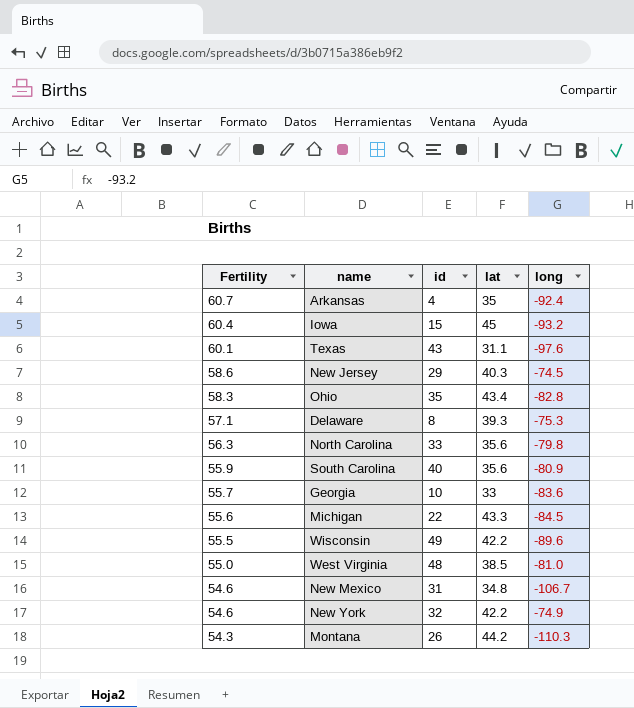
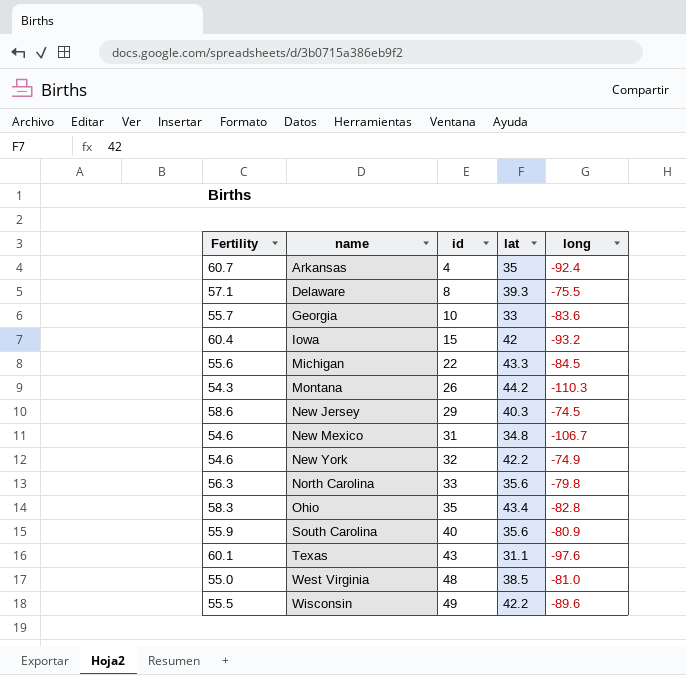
row order: Fertility descending -> name ascending
Delaware | long: -75.3 -> -75.5
Iowa | lat: 45 -> 42

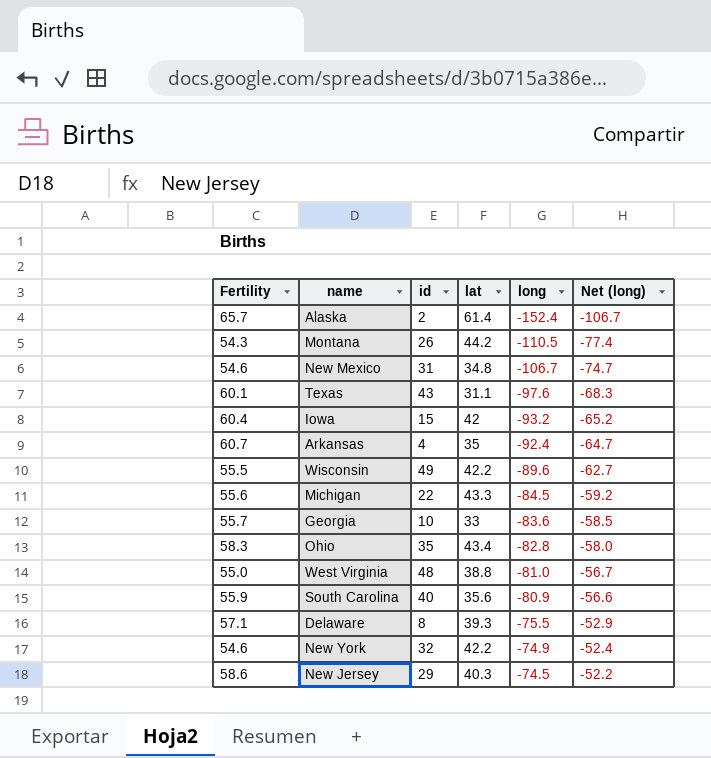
row order: name ascending -> long ascending
column Net (long) | formula: none -> [long] * 0.7
row North Carolina: 56.3 | 33 | 35.6 | -79.8 -> none
row Alaska: none -> 65.7 | 2 | 61.4 | -152.4 | -106.7
Montana | long: -110.3 -> -110.5
West Virginia | lat: 38.5 -> 38.8

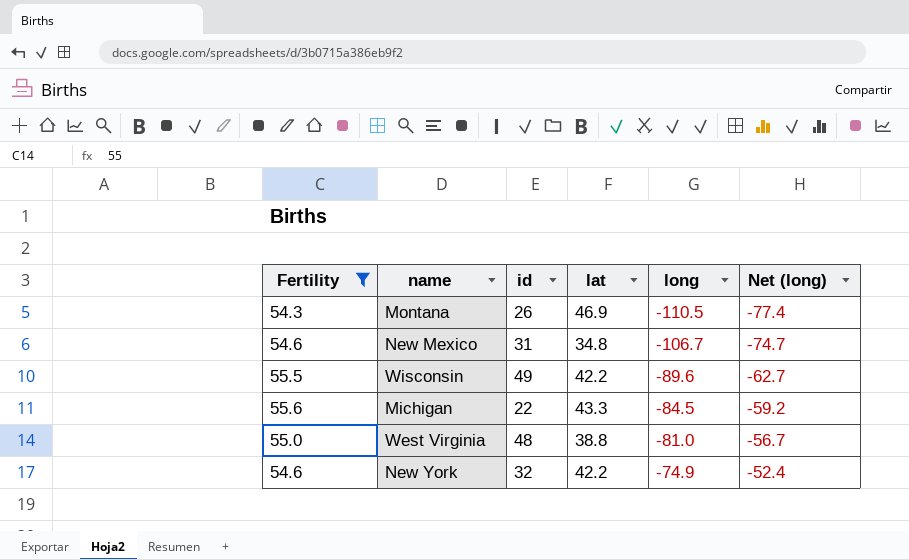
filter: none -> Fertility <= 55.6
Montana | lat: 44.2 -> 46.9

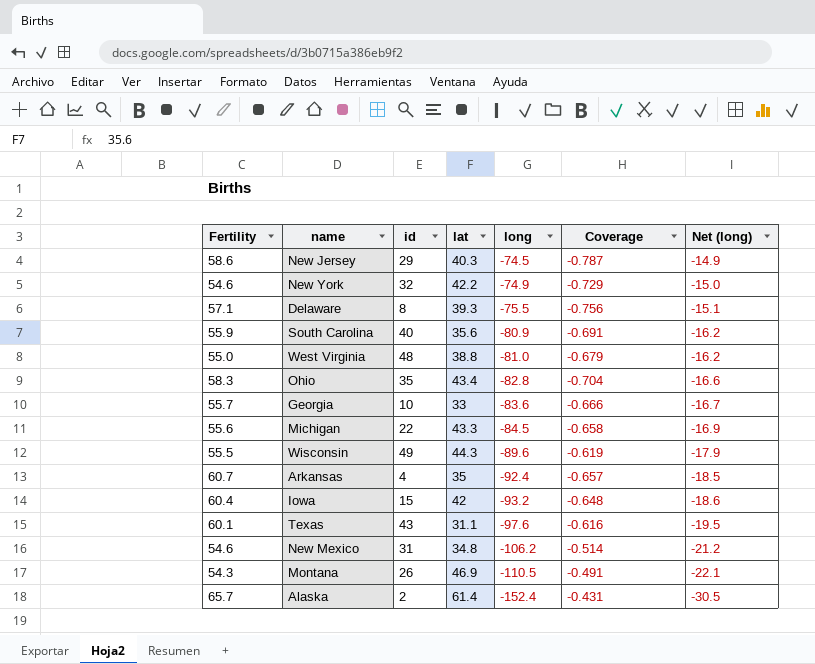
filter: Fertility <= 55.6 -> none
row order: long ascending -> long descending
column Coverage | formula: none -> [Fertility] / [long]
column Net (long) | formula: [long] * 0.7 -> [long] * 0.2
Wisconsin | lat: 42.2 -> 44.3
New Mexico | long: -106.7 -> -106.2

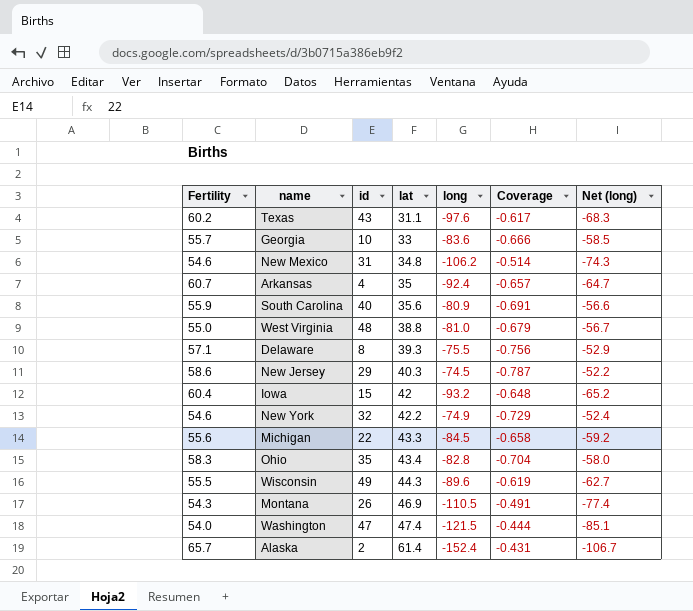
row order: long descending -> lat ascending
column Net (long) | formula: [long] * 0.2 -> [long] * 0.7
Texas | Fertility: 60.1 -> 60.2
Texas | Coverage: -0.616 -> -0.617
row Washington: none -> 54.0 | 47 | 47.4 | -121.5 | -0.444 | -85.1

